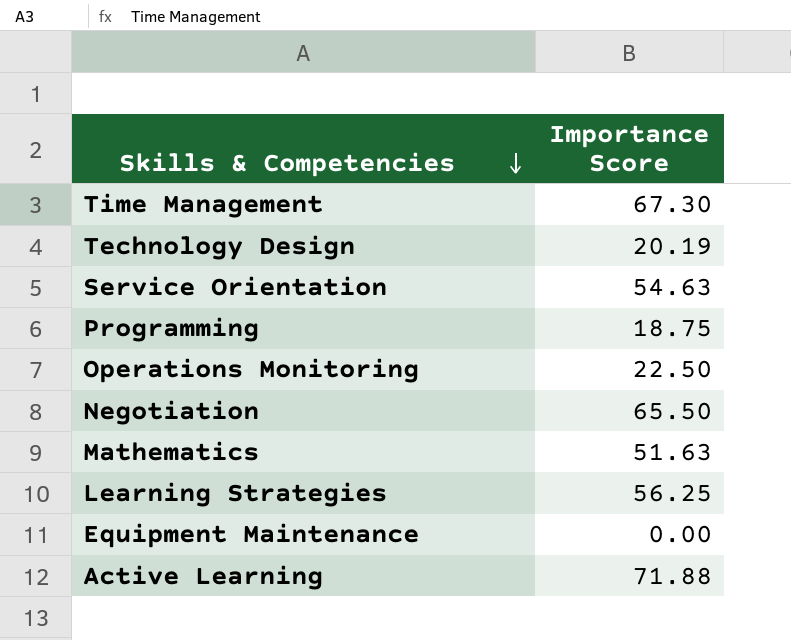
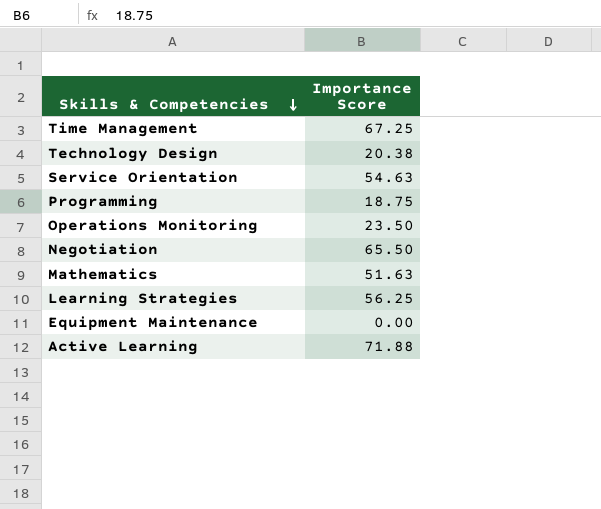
Time Management | Importance Score: 67.30 -> 67.25
Technology Design | Importance Score: 20.19 -> 20.38
Operations Monitoring | Importance Score: 22.50 -> 23.50

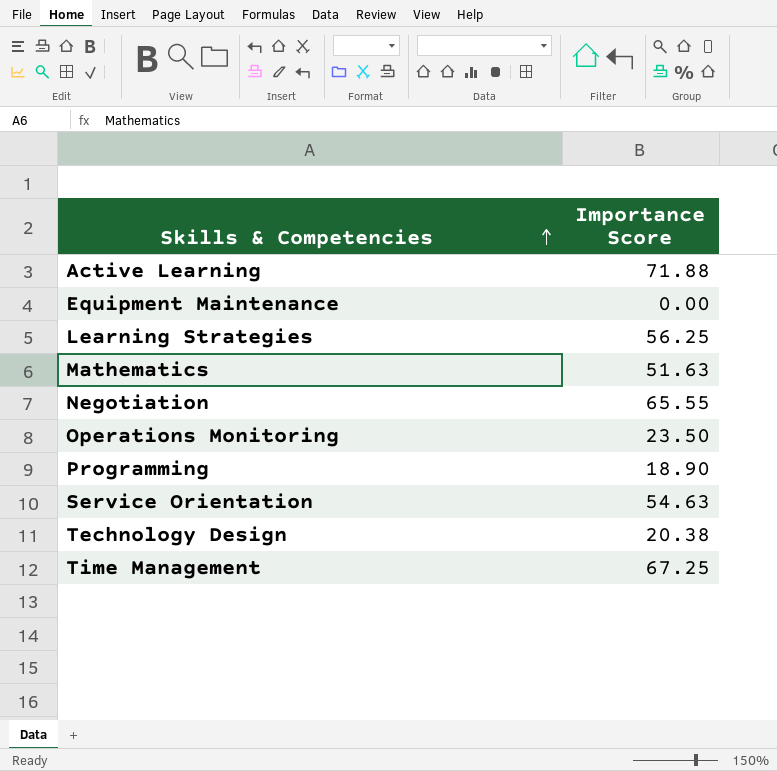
row order: Skills & Competencies descending -> Skills & Competencies ascending
Negotiation | Importance Score: 65.50 -> 65.55
Programming | Importance Score: 18.75 -> 18.90

